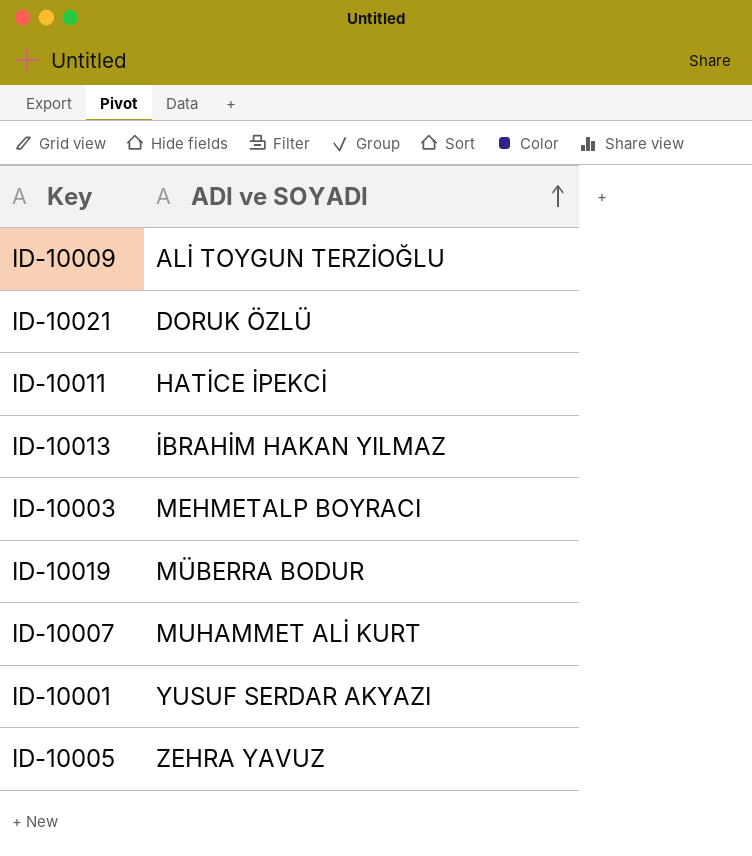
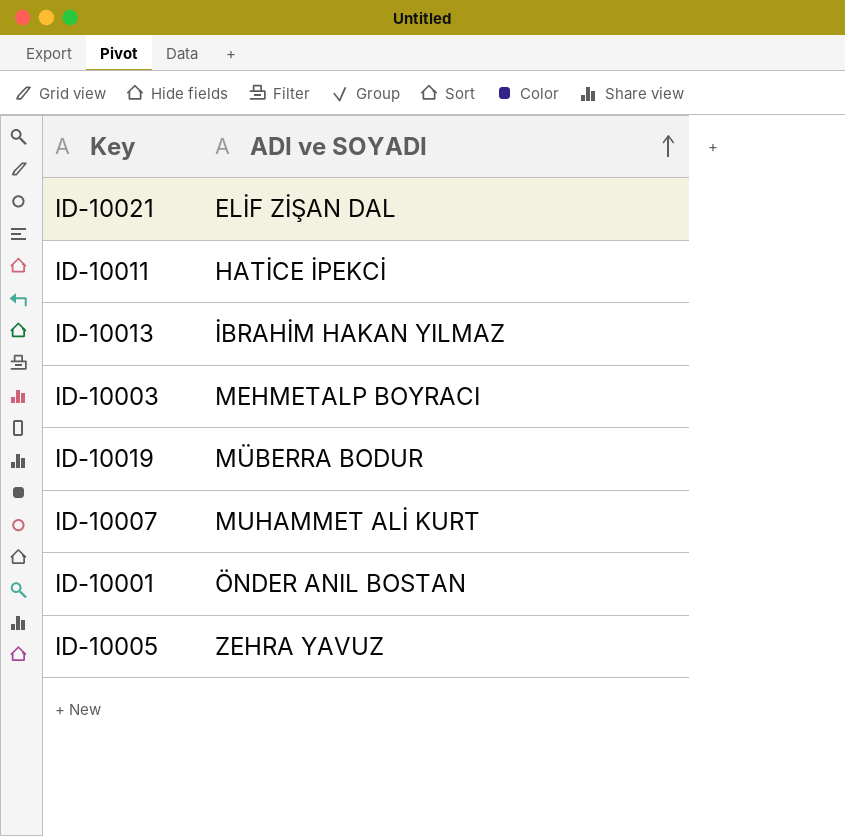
row ID-10009: ALİ TOYGUN TERZİOĞLU -> none
ID-10021 | ADI ve SOYADI: DORUK ÖZLÜ -> ELİF ZİŞAN DAL
ID-10001 | ADI ve SOYADI: YUSUF SERDAR AKYAZI -> ÖNDER ANIL BOSTAN

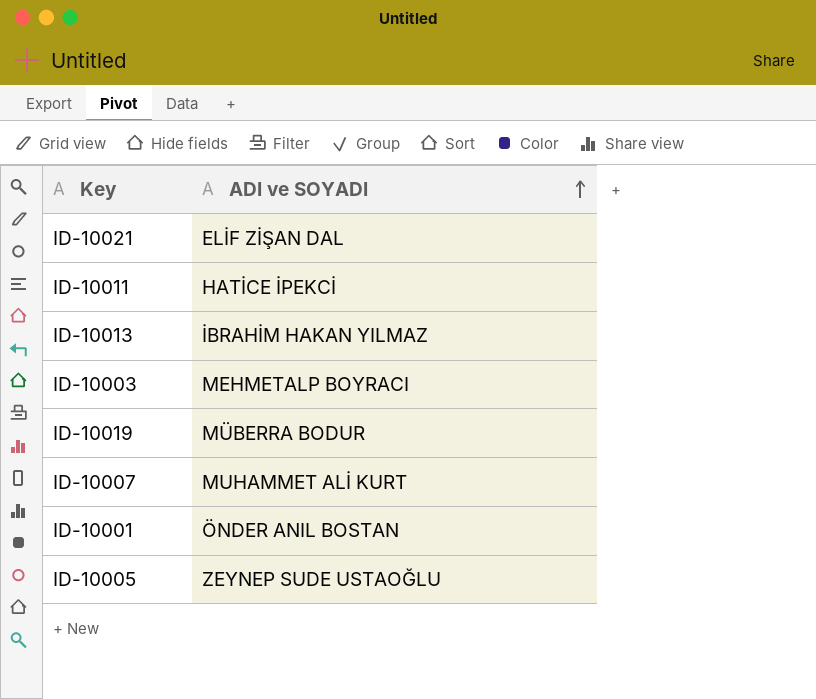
ID-10005 | ADI ve SOYADI: ZEHRA YAVUZ -> ZEYNEP SUDE USTAOĞLU

